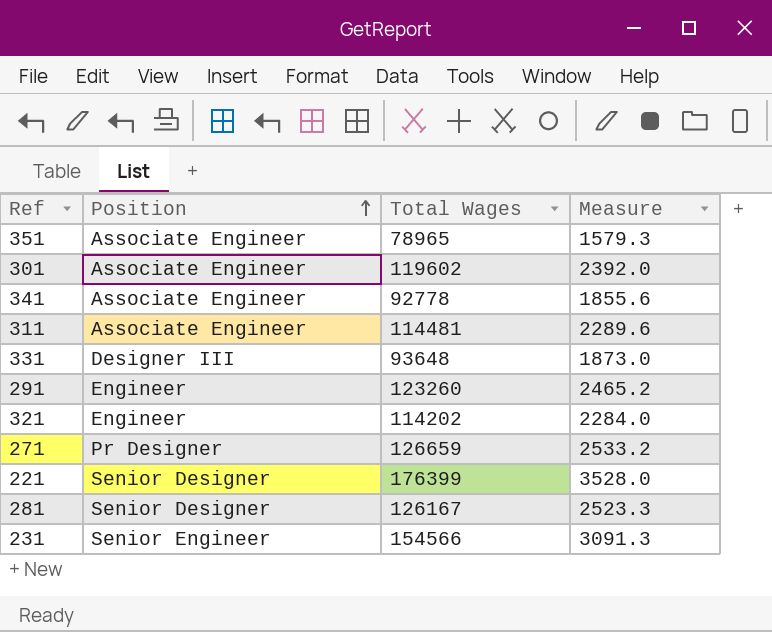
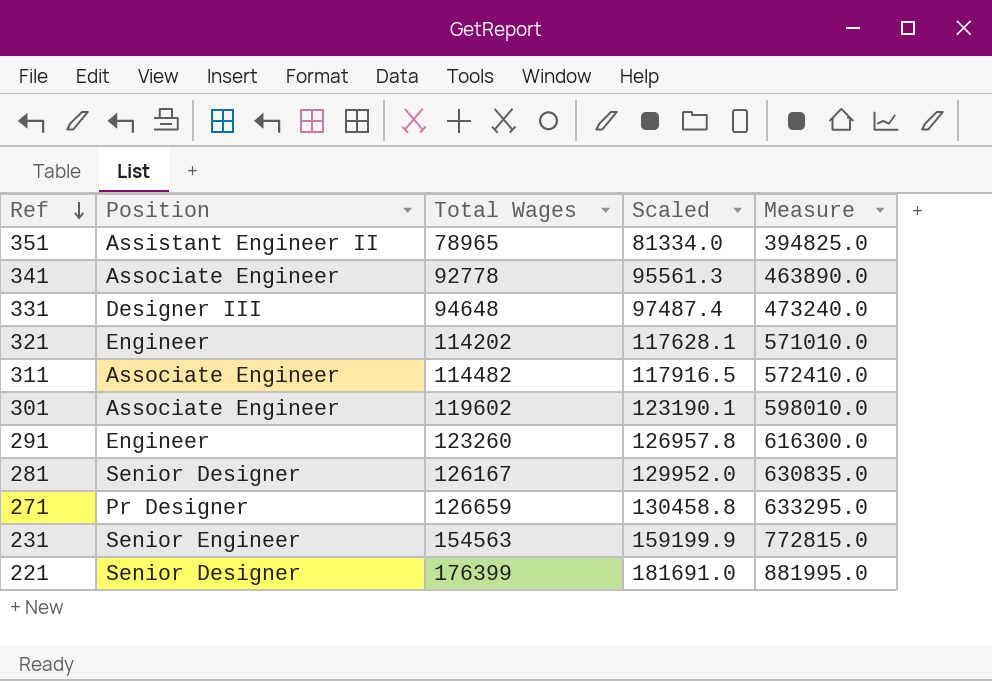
row order: Position ascending -> Ref descending
column Scaled | formula: none -> [Total Wages] * 1.03
column Measure | formula: [Total Wages] * 0.02 -> [Total Wages] * 5
351 | Position: Associate Engineer -> Assistant Engineer II
331 | Total Wages: 93648 -> 94648
311 | Total Wages: 114481 -> 114482
231 | Total Wages: 154566 -> 154563

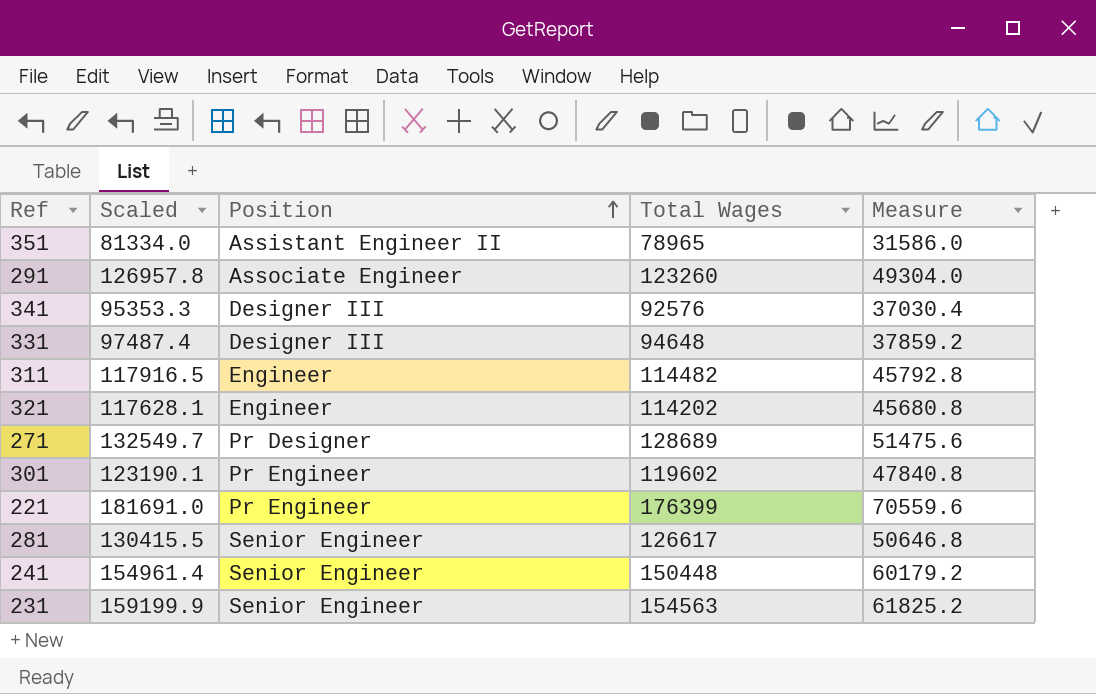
row order: Ref descending -> Position ascending
column Scaled | position: 4 -> 2
column Measure | formula: [Total Wages] * 5 -> [Total Wages] * 0.4
291 | Position: Engineer -> Associate Engineer
341 | Scaled: 95561.3 -> 95353.3
341 | Position: Associate Engineer -> Designer III
341 | Total Wages: 92778 -> 92576
311 | Position: Associate Engineer -> Engineer
271 | Scaled: 130458.8 -> 132549.7
271 | Total Wages: 126659 -> 128689
301 | Position: Associate Engineer -> Pr Engineer
221 | Position: Senior Designer -> Pr Engineer
281 | Scaled: 129952.0 -> 130415.5
281 | Position: Senior Designer -> Senior Engineer
281 | Total Wages: 126167 -> 126617
row 241: none -> 154961.4 | Senior Engineer | 150448 | 60179.2

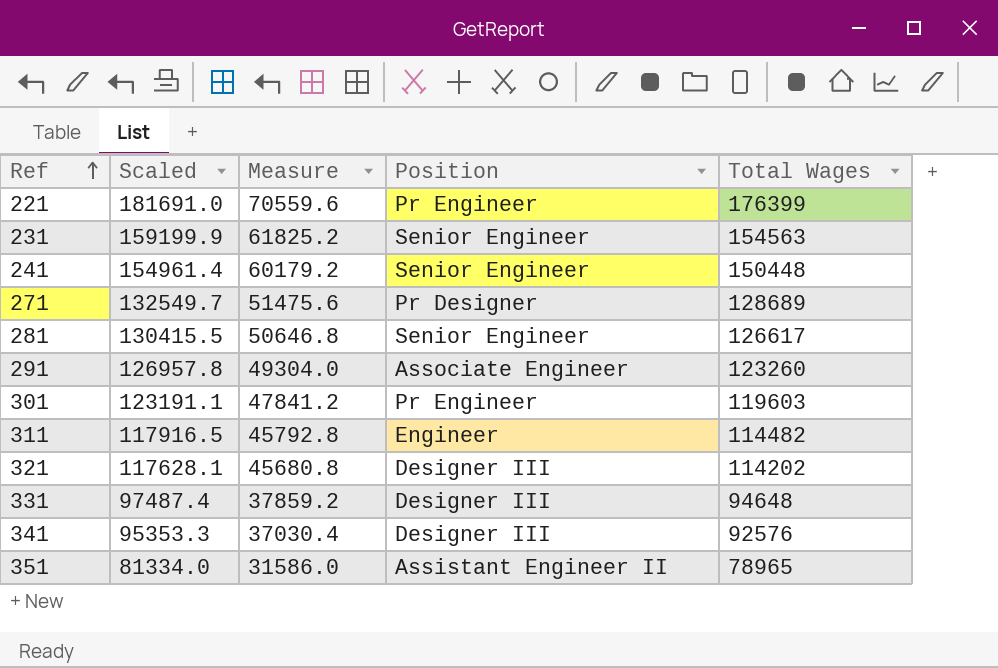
row order: Position ascending -> Ref ascending
column Measure | position: 5 -> 3
301 | Scaled: 123190.1 -> 123191.1
301 | Measure: 47840.8 -> 47841.2
301 | Total Wages: 119602 -> 119603
321 | Position: Engineer -> Designer III

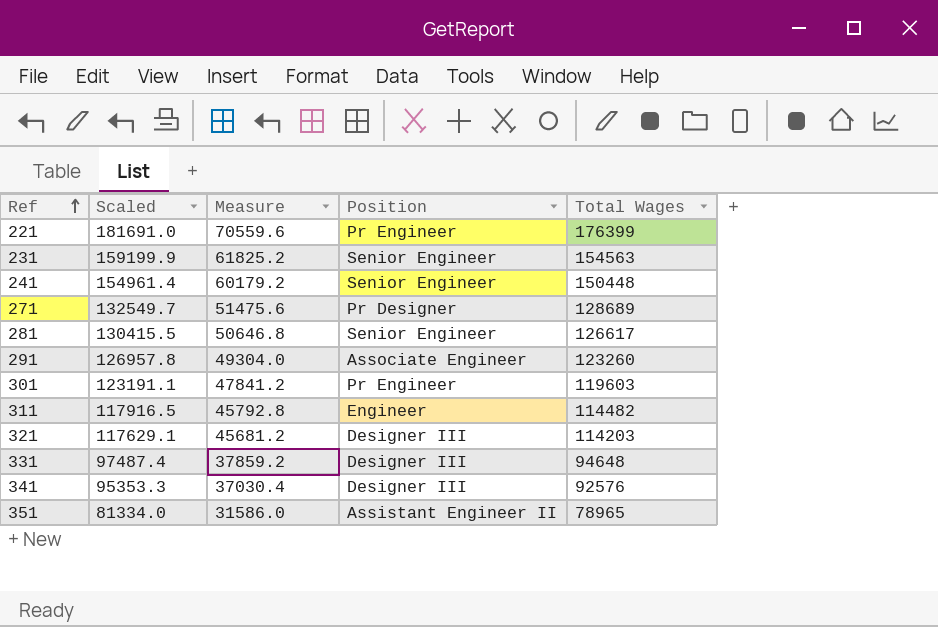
321 | Scaled: 117628.1 -> 117629.1
321 | Measure: 45680.8 -> 45681.2
321 | Total Wages: 114202 -> 114203

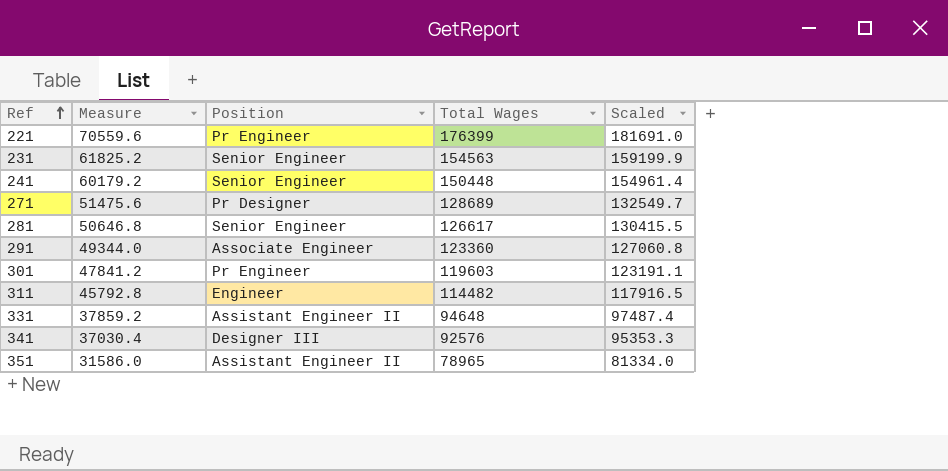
column Scaled | position: 2 -> 5
row 321: 117629.1 | 45681.2 | Designer III | 114203 -> none
291 | Measure: 49304.0 -> 49344.0
291 | Total Wages: 123260 -> 123360
291 | Scaled: 126957.8 -> 127060.8
331 | Position: Designer III -> Assistant Engineer II

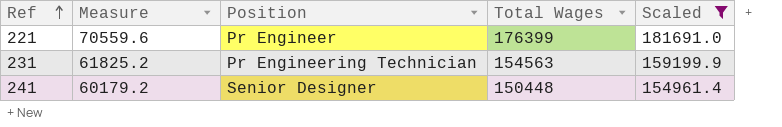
filter: none -> Scaled >= 154961.4
231 | Position: Senior Engineer -> Pr Engineering Technician
241 | Position: Senior Engineer -> Senior Designer

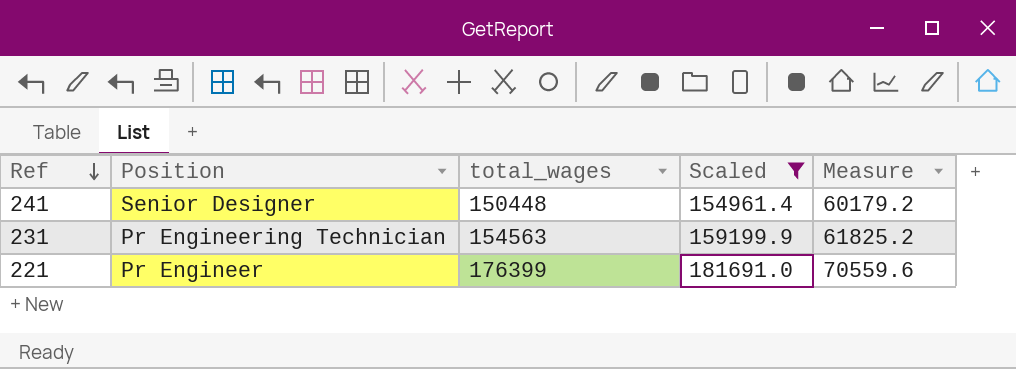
row order: Ref ascending -> Ref descending
column name: Total Wages -> total_wages
column Measure | position: 2 -> 5

